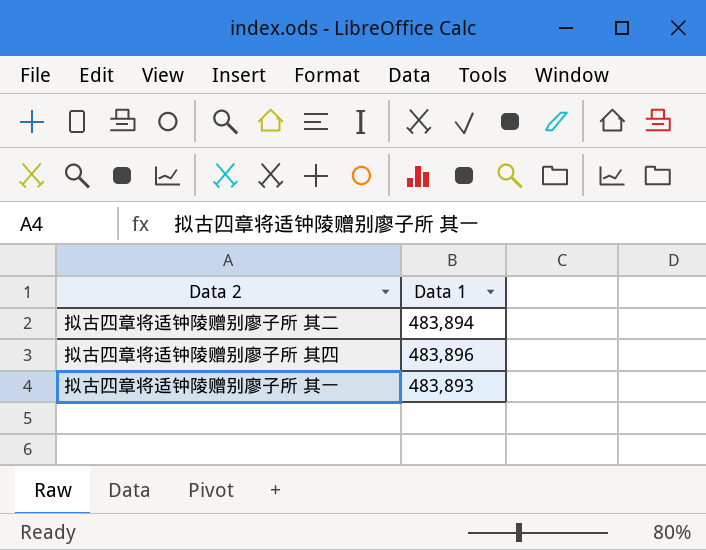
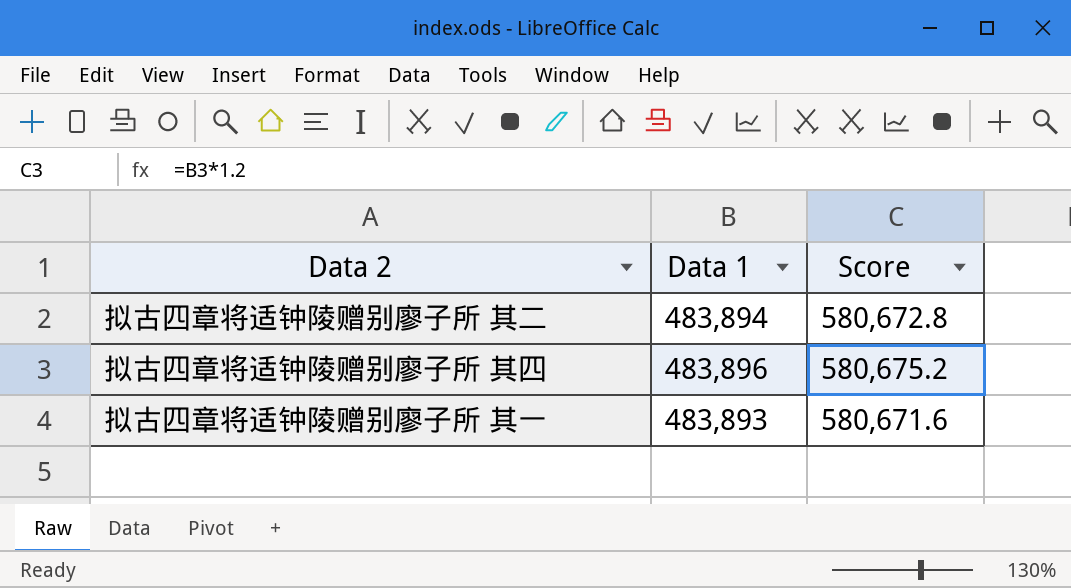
column Score | formula: none -> [Data 1] * 1.2

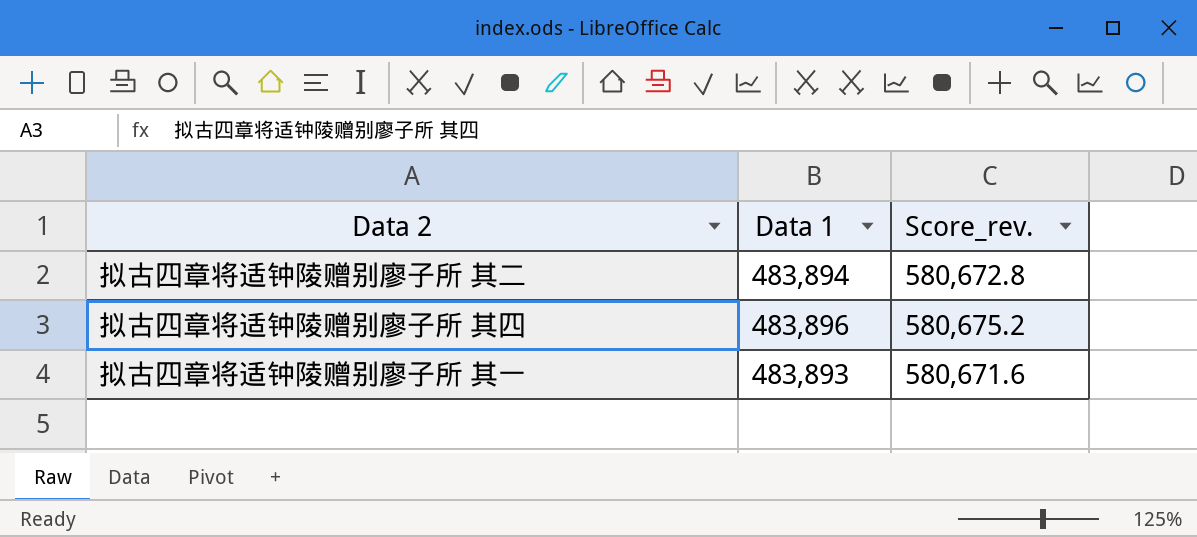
column name: Score -> Score_rev.

